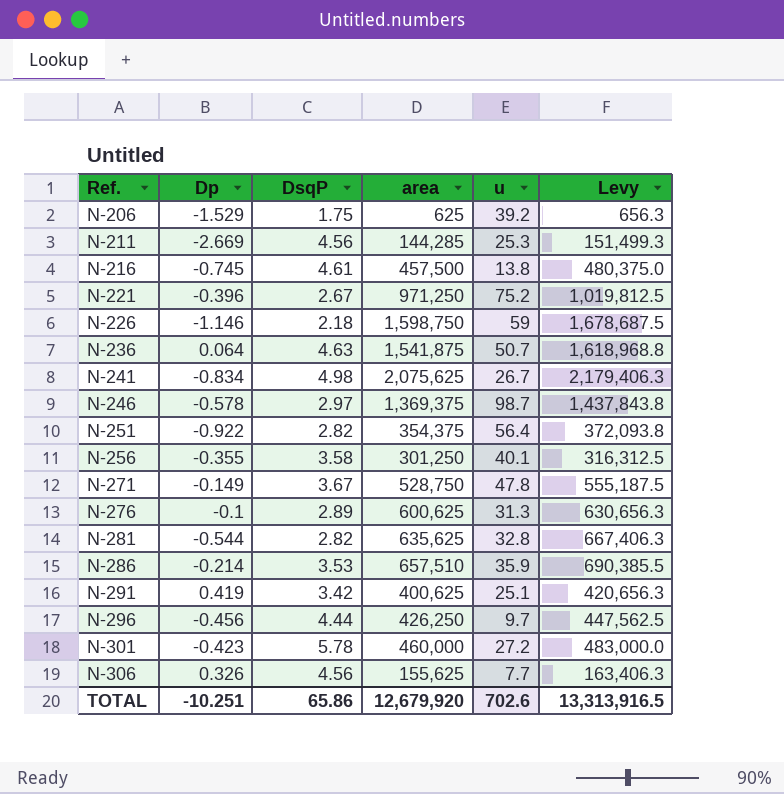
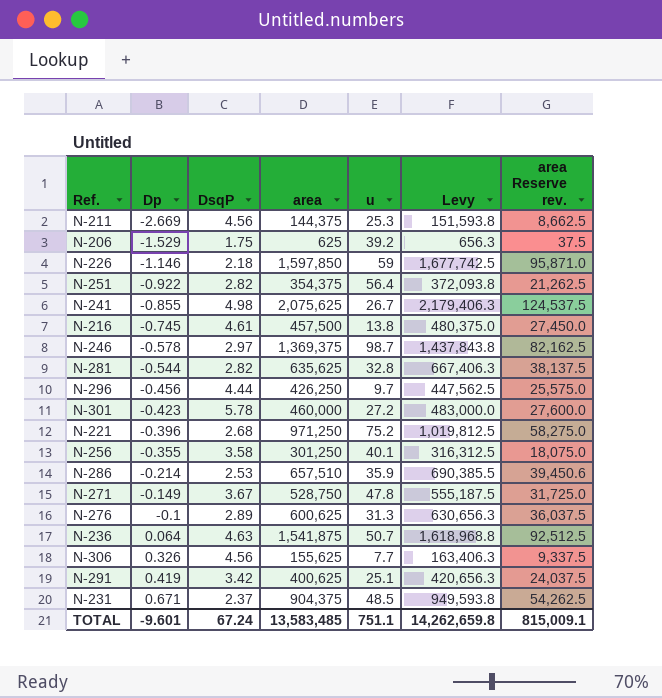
row order: Ref. ascending -> Dp ascending
column area Reserve rev. | formula: none -> [area] * 0.06
N-211 | area: 144,285 -> 144,375
N-211 | Levy: 151,499.3 -> 151,593.8
N-226 | area: 1,598,750 -> 1,597,850
N-226 | Levy: 1,678,687.5 -> 1,677,742.5
N-241 | Dp: -0.834 -> -0.855
N-221 | DsqP: 2.67 -> 2.68
N-286 | DsqP: 3.53 -> 2.53
row N-231: none -> 0.671 | 2.37 | 904,375 | 48.5 | 949,593.8 | 54,262.5
TOTAL | Dp: -10.251 -> -9.601
TOTAL | DsqP: 65.86 -> 67.24
TOTAL | area: 12,679,920 -> 13,583,485
TOTAL | u: 702.6 -> 751.1
TOTAL | Levy: 13,313,916.5 -> 14,262,659.8

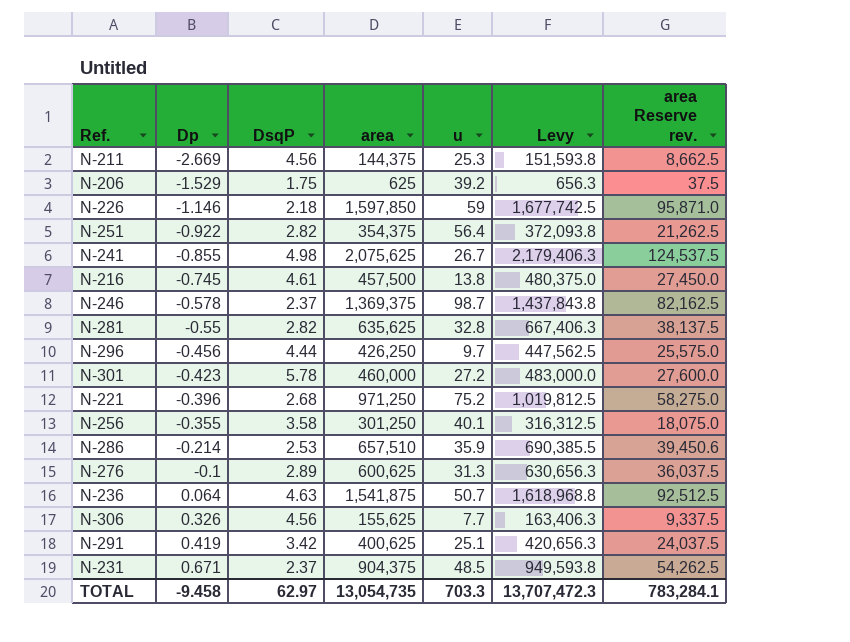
row N-271: -0.149 | 3.67 | 528,750 | 47.8 | 555,187.5 | 31,725.0 -> none
N-246 | DsqP: 2.97 -> 2.37
N-281 | Dp: -0.544 -> -0.55
TOTAL | Dp: -9.601 -> -9.458
TOTAL | DsqP: 67.24 -> 62.97
TOTAL | area: 13,583,485 -> 13,054,735
TOTAL | u: 751.1 -> 703.3
TOTAL | Levy: 14,262,659.8 -> 13,707,472.3
TOTAL | area Reserve rev.: 815,009.1 -> 783,284.1

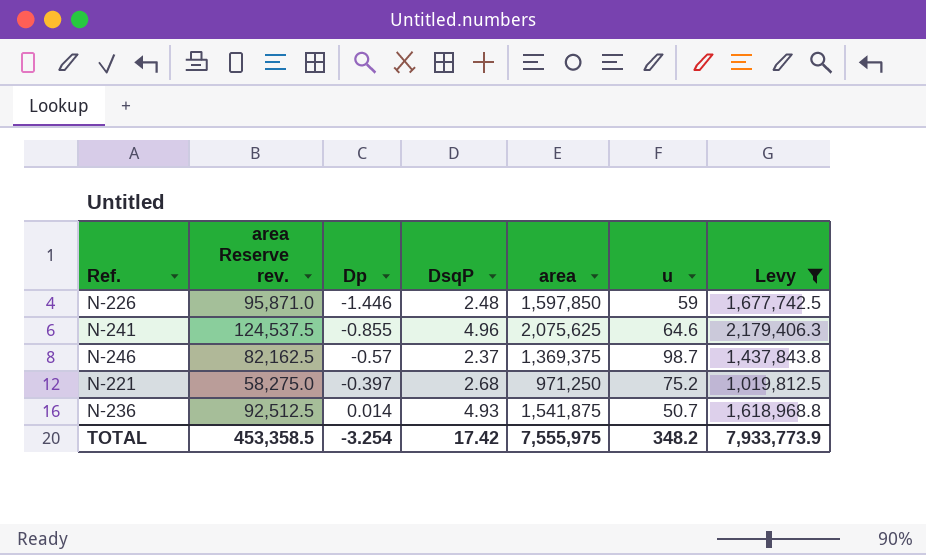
filter: none -> Levy >= 1,019,812.5
column area Reserve rev. | position: 7 -> 2
N-226 | Dp: -1.146 -> -1.446
N-226 | DsqP: 2.18 -> 2.48
N-241 | DsqP: 4.98 -> 4.96
N-241 | u: 26.7 -> 64.6
N-246 | Dp: -0.578 -> -0.57
N-221 | Dp: -0.396 -> -0.397
N-236 | Dp: 0.064 -> 0.014
N-236 | DsqP: 4.63 -> 4.93
TOTAL | area Reserve rev.: 783,284.1 -> 453,358.5
TOTAL | Dp: -9.458 -> -3.254
TOTAL | DsqP: 62.97 -> 17.42
TOTAL | area: 13,054,735 -> 7,555,975
TOTAL | u: 703.3 -> 348.2
TOTAL | Levy: 13,707,472.3 -> 7,933,773.9

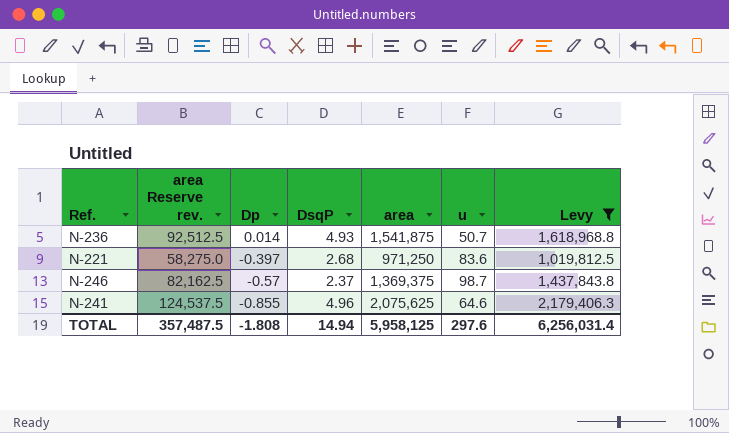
row order: Dp ascending -> Dp descending
row N-226: 95,871.0 | -1.446 | 2.48 | 1,597,850 | 59 | 1,677,742.5 -> none
N-221 | u: 75.2 -> 83.6
TOTAL | area Reserve rev.: 453,358.5 -> 357,487.5
TOTAL | Dp: -3.254 -> -1.808
TOTAL | DsqP: 17.42 -> 14.94
TOTAL | area: 7,555,975 -> 5,958,125
TOTAL | u: 348.2 -> 297.6
TOTAL | Levy: 7,933,773.9 -> 6,256,031.4

